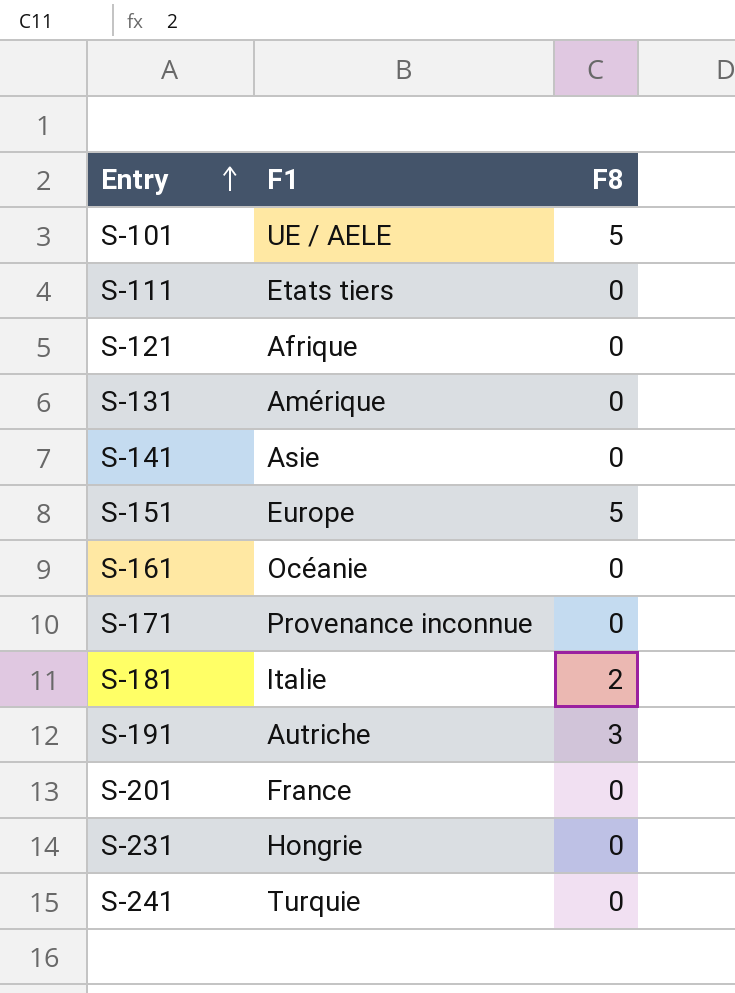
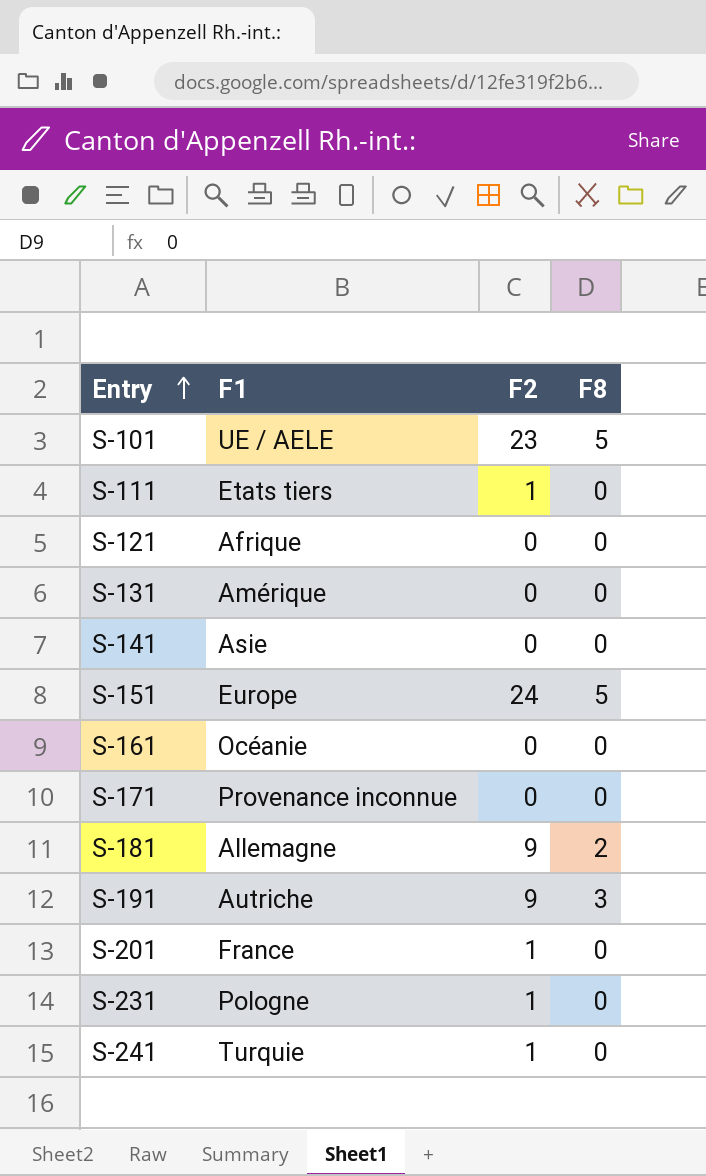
column F2 | position: none -> 3
S-181 | F1: Italie -> Allemagne
S-231 | F1: Hongrie -> Pologne

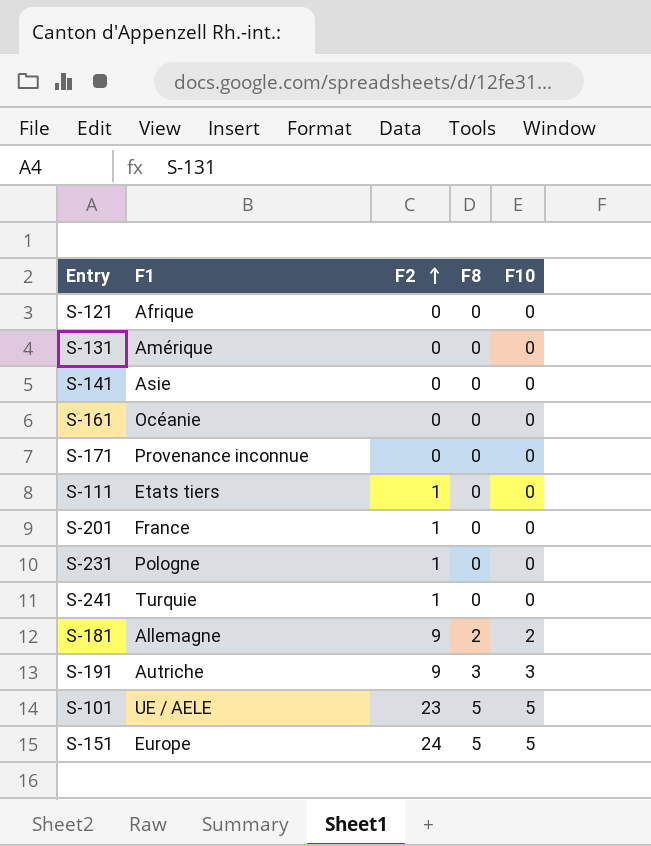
row order: Entry ascending -> F2 ascending
column F10 | position: none -> 5

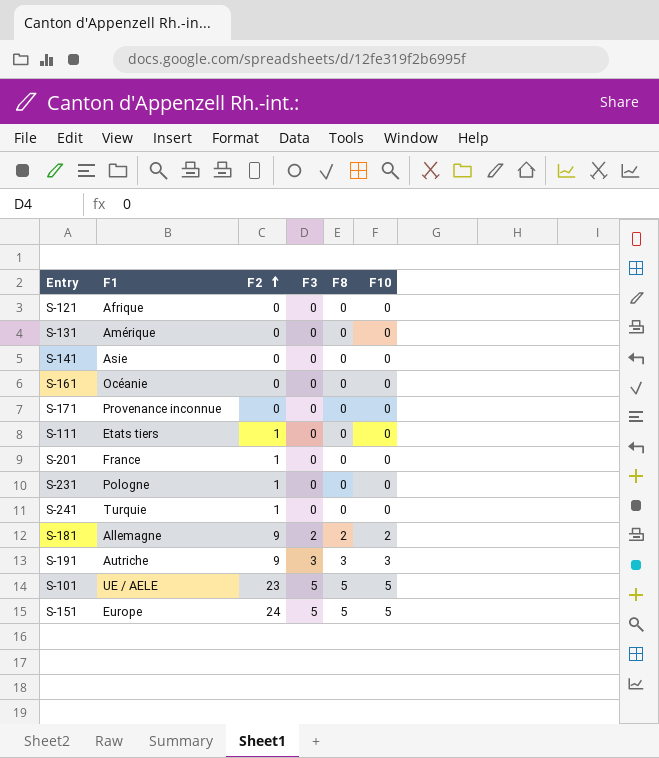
column F3 | position: none -> 4

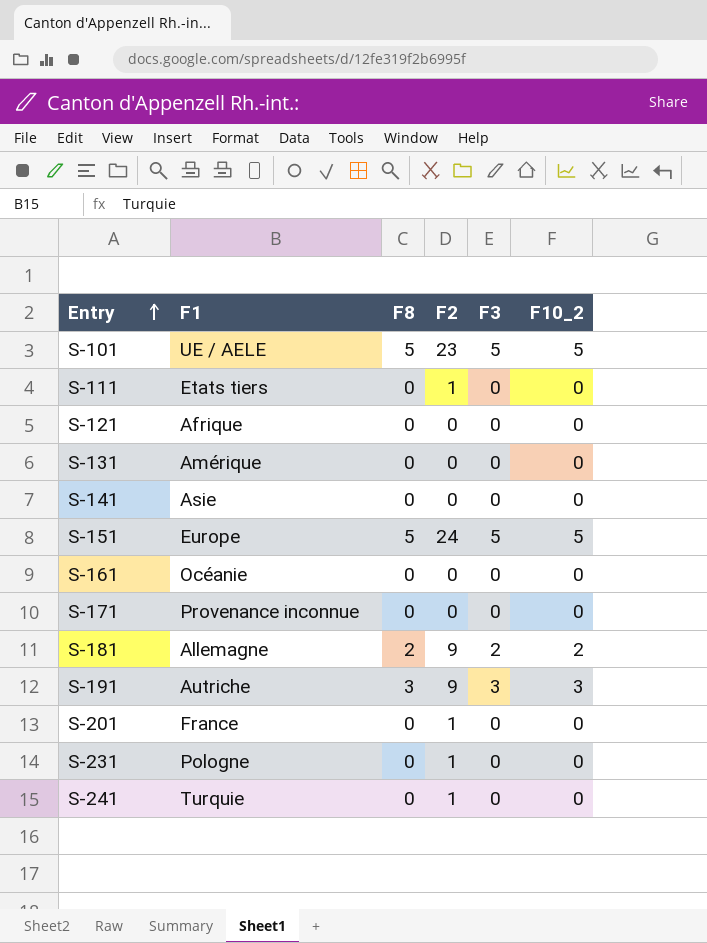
row order: F2 ascending -> Entry ascending
column F8 | position: 5 -> 3
column name: F10 -> F10_2

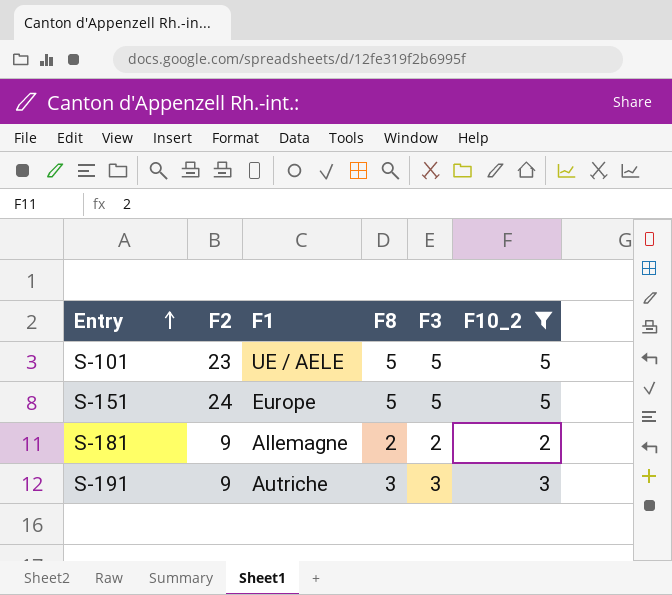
filter: none -> F10_2 != 0
column F2 | position: 4 -> 2

